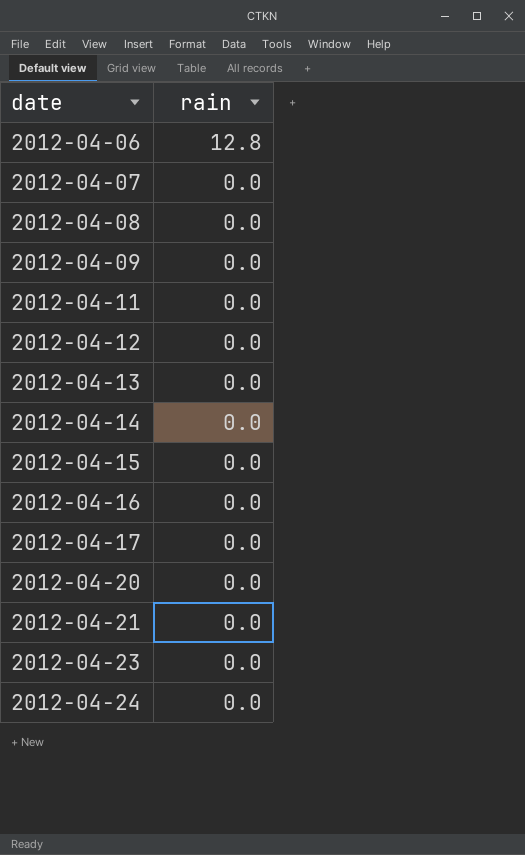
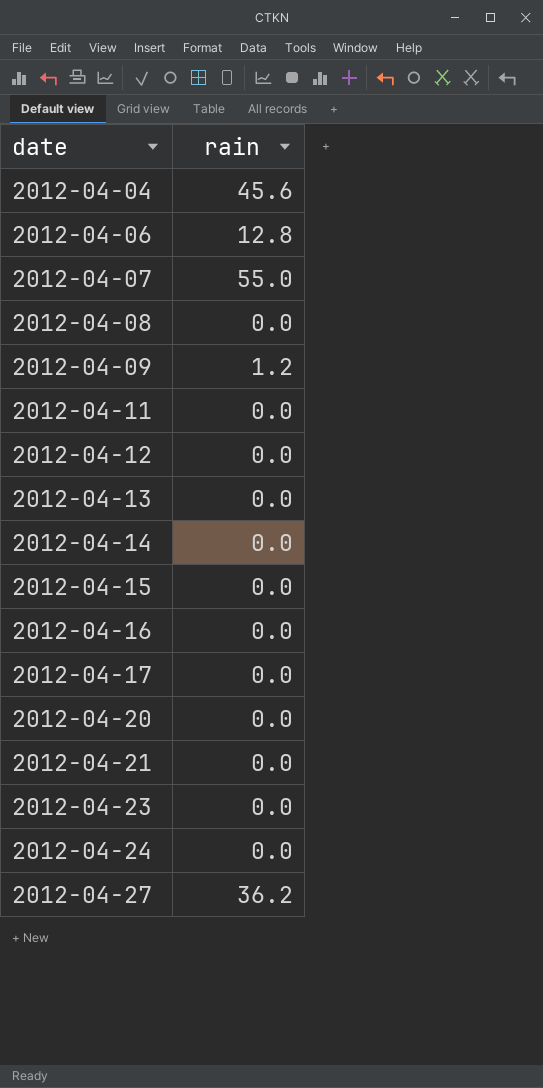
row 2012-04-04: none -> 45.6
2012-04-07 | rain: 0.0 -> 55.0
2012-04-09 | rain: 0.0 -> 1.2
row 2012-04-27: none -> 36.2

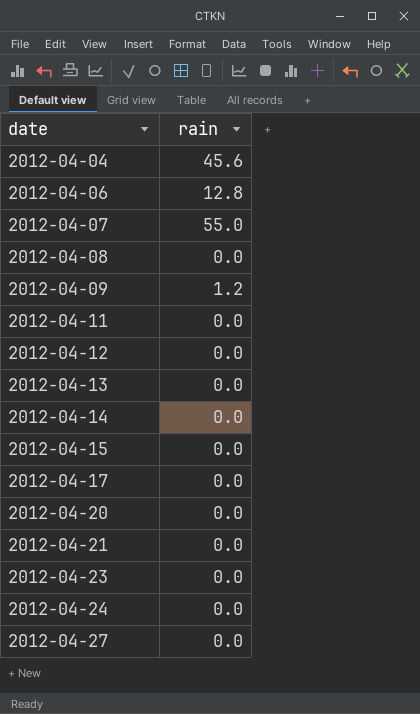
row 2012-04-16: 0.0 -> none
2012-04-27 | rain: 36.2 -> 0.0

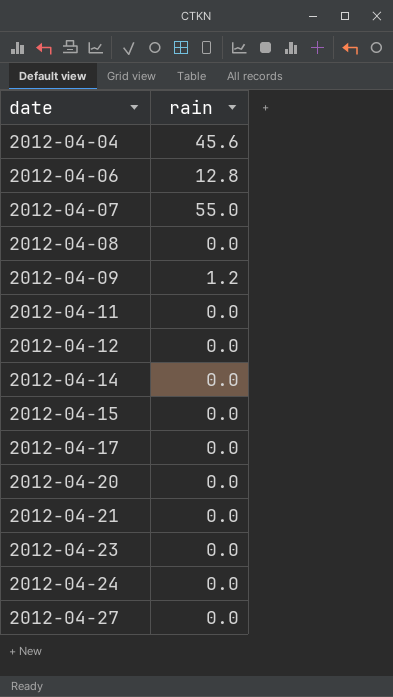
row 2012-04-13: 0.0 -> none

